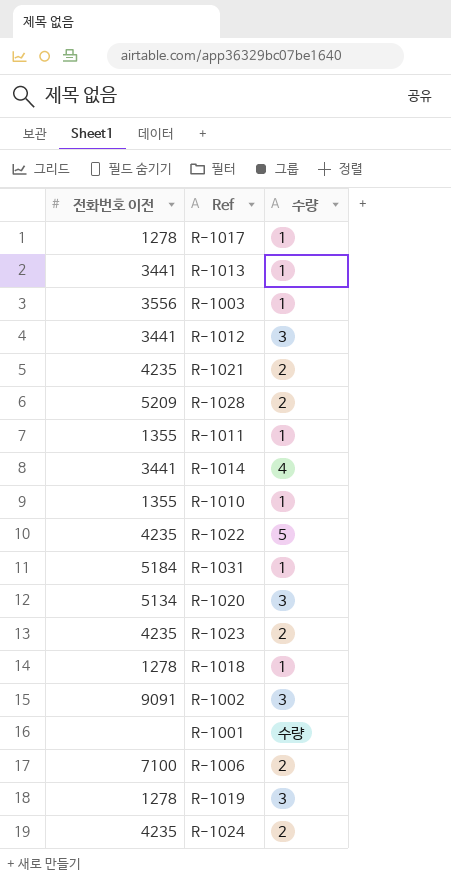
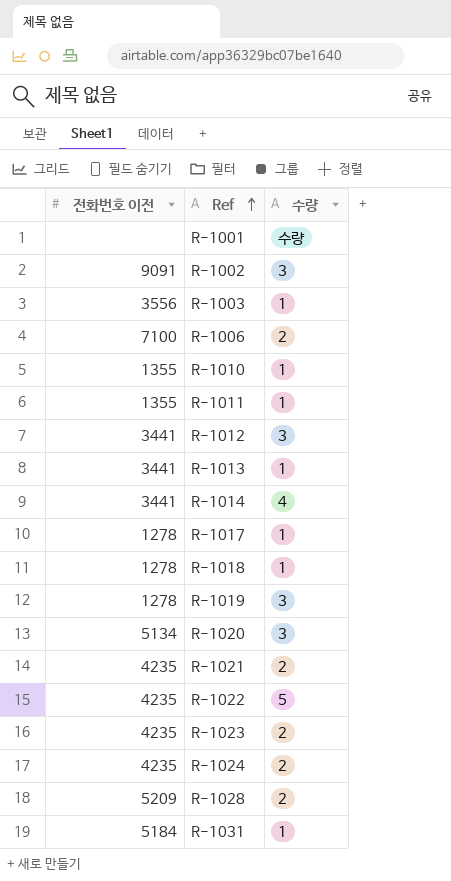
row order: none -> Ref ascending

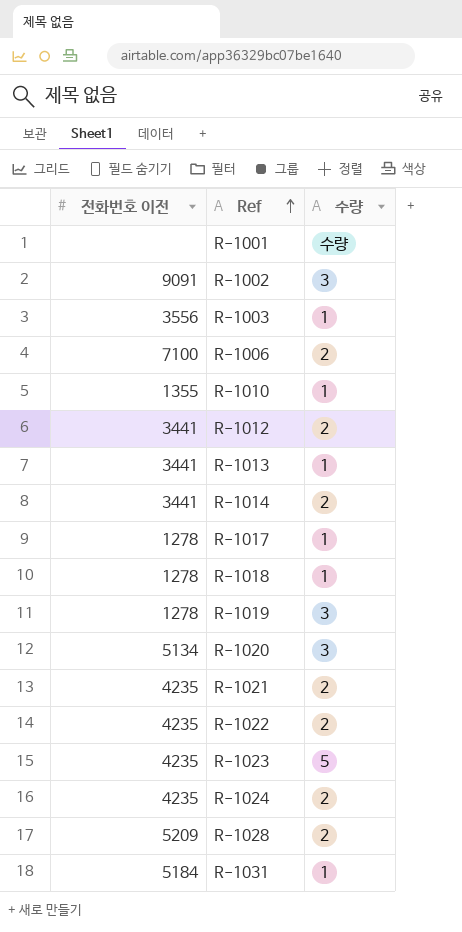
row R-1011: 1355 | 1 -> none
R-1012 | 수량: 3 -> 2
R-1014 | 수량: 4 -> 2
R-1022 | 수량: 5 -> 2
R-1023 | 수량: 2 -> 5

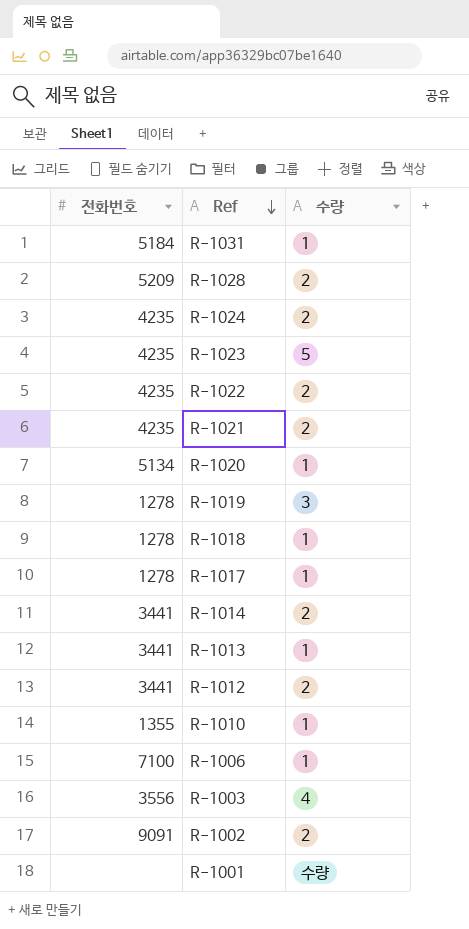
row order: Ref ascending -> Ref descending
column name: 전화번호 이전 -> 전화번호
R-1020 | 수량: 3 -> 1
R-1006 | 수량: 2 -> 1
R-1003 | 수량: 1 -> 4
R-1002 | 수량: 3 -> 2

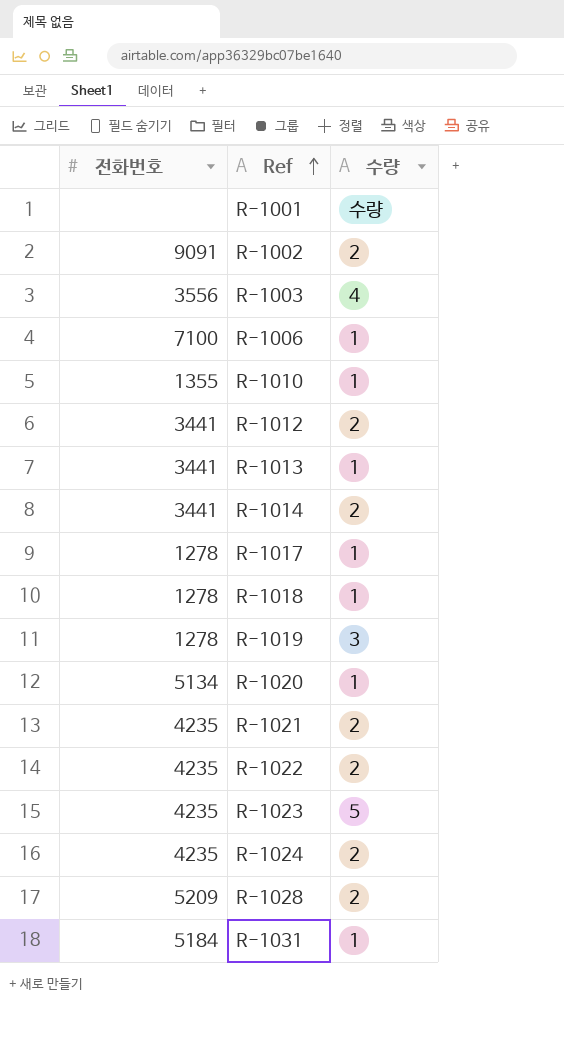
row order: Ref descending -> Ref ascending

